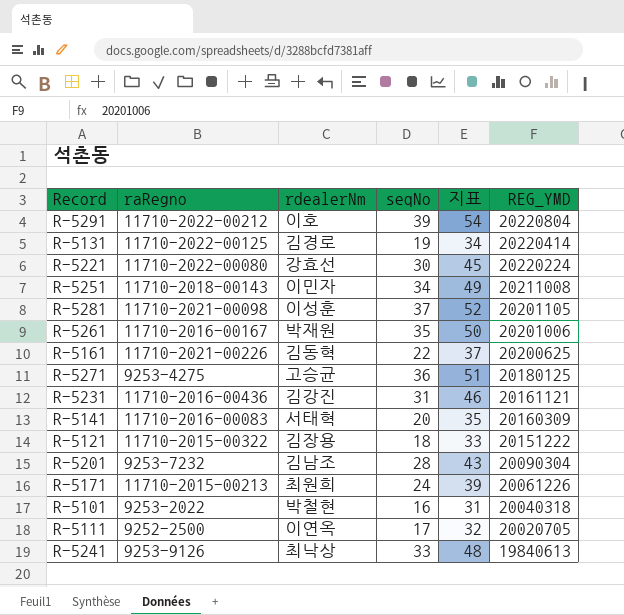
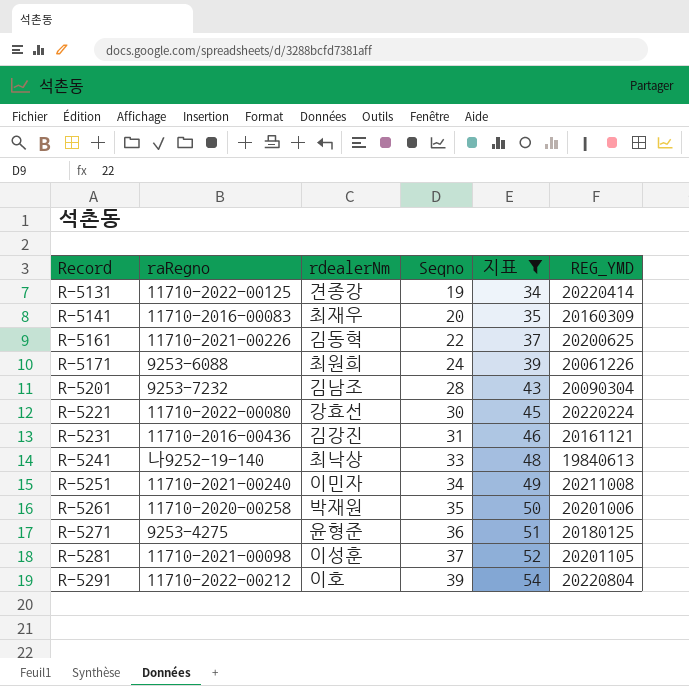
filter: none -> 지표 >= 34
row order: REG_YMD descending -> Record ascending
column name: seqNo -> Seqno
R-5131 | rdealerNm: 김경로 -> 견종강
R-5141 | rdealerNm: 서태혁 -> 최재우
R-5171 | raRegno: 11710-2015-00213 -> 9253-6088
R-5241 | raRegno: 9253-9126 -> 나9252-19-140
R-5251 | raRegno: 11710-2018-00143 -> 11710-2021-00240
R-5261 | raRegno: 11710-2016-00167 -> 11710-2020-00258
R-5271 | rdealerNm: 고승균 -> 윤형준

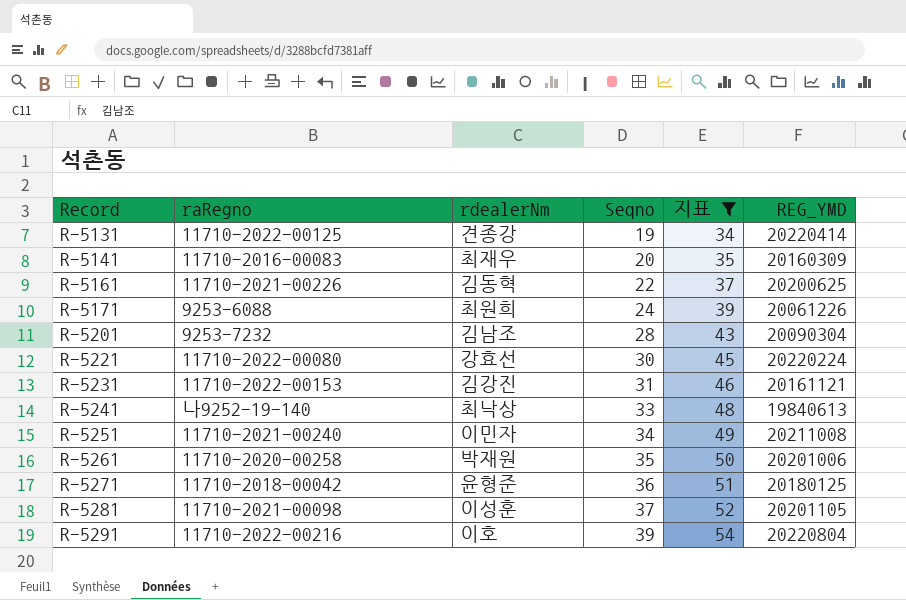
R-5231 | raRegno: 11710-2016-00436 -> 11710-2022-00153
R-5271 | raRegno: 9253-4275 -> 11710-2018-00042
R-5291 | raRegno: 11710-2022-00212 -> 11710-2022-00216

